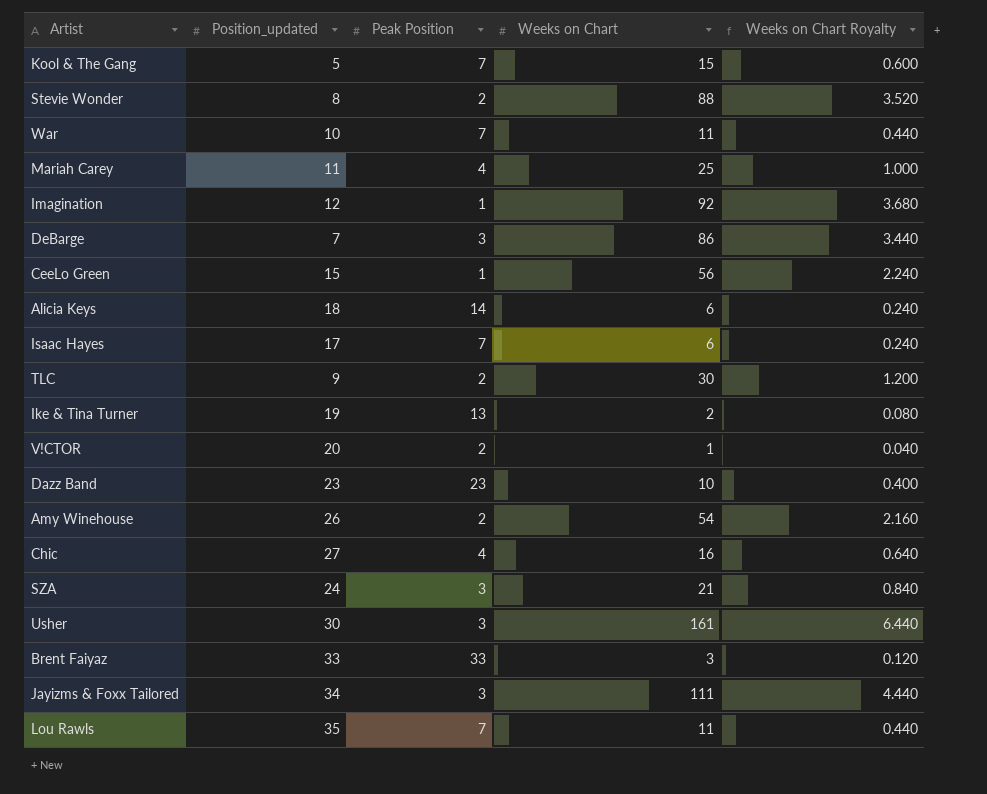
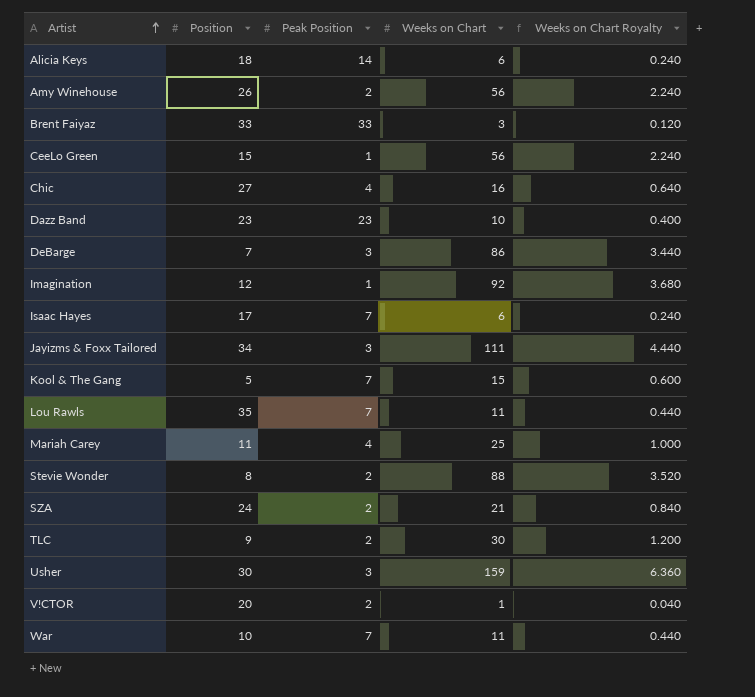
row order: none -> Artist ascending
column name: Position_updated -> Position
row Ike & Tina Turner: 19 | 13 | 2 | 0.080 -> none
Amy Winehouse | Weeks on Chart: 54 -> 56
Amy Winehouse | Weeks on Chart Royalty: 2.160 -> 2.240
SZA | Peak Position: 3 -> 2
Usher | Weeks on Chart: 161 -> 159
Usher | Weeks on Chart Royalty: 6.440 -> 6.360

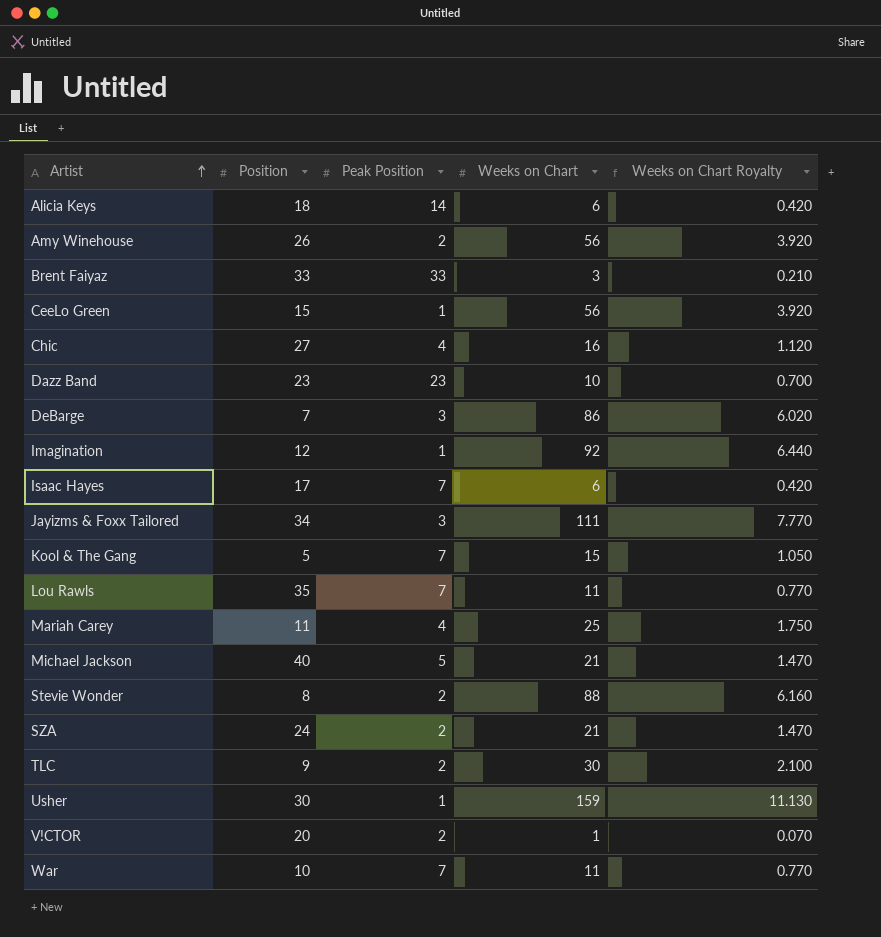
column Weeks on Chart Royalty | formula: [Weeks on Chart] * 0.04 -> [Weeks on Chart] * 0.07
row Michael Jackson: none -> 40 | 5 | 21 | 1.470
Usher | Peak Position: 3 -> 1

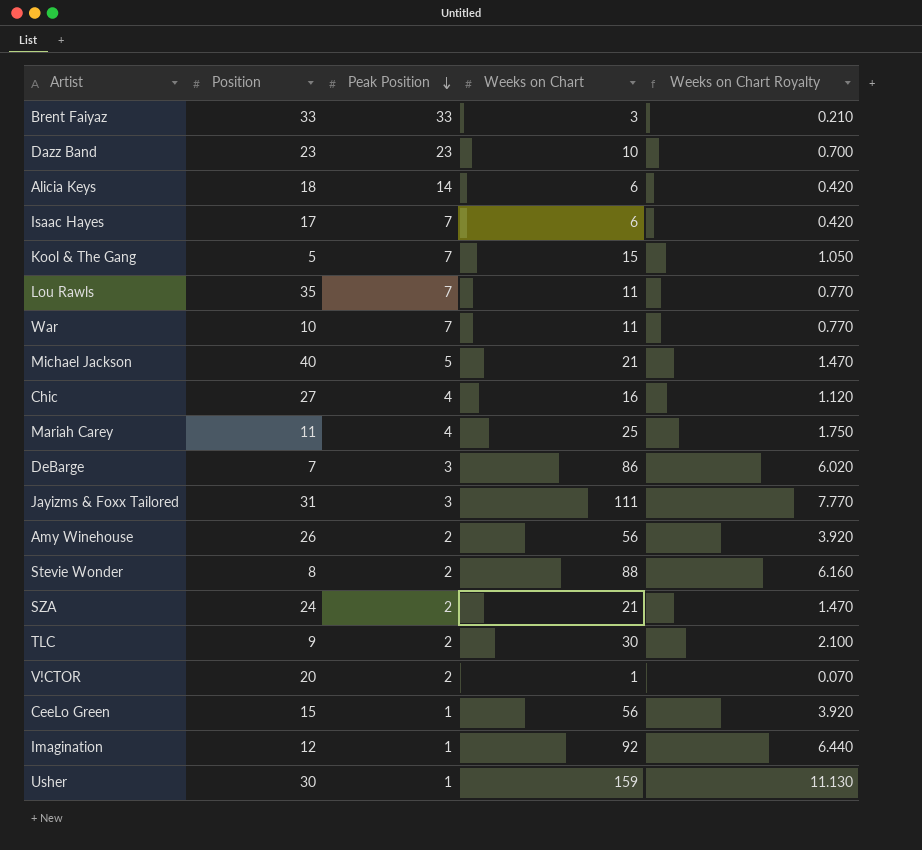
row order: Artist ascending -> Peak Position descending
Jayizms & Foxx Tailored | Position: 34 -> 31

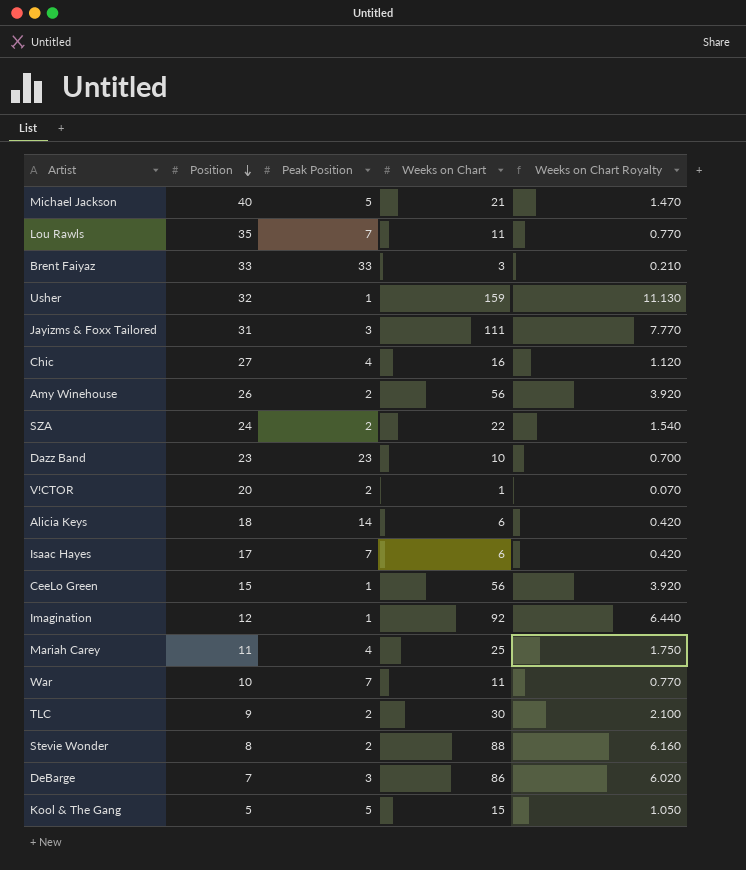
row order: Peak Position descending -> Position descending
Usher | Position: 30 -> 32
SZA | Weeks on Chart: 21 -> 22
SZA | Weeks on Chart Royalty: 1.470 -> 1.540
Kool & The Gang | Peak Position: 7 -> 5

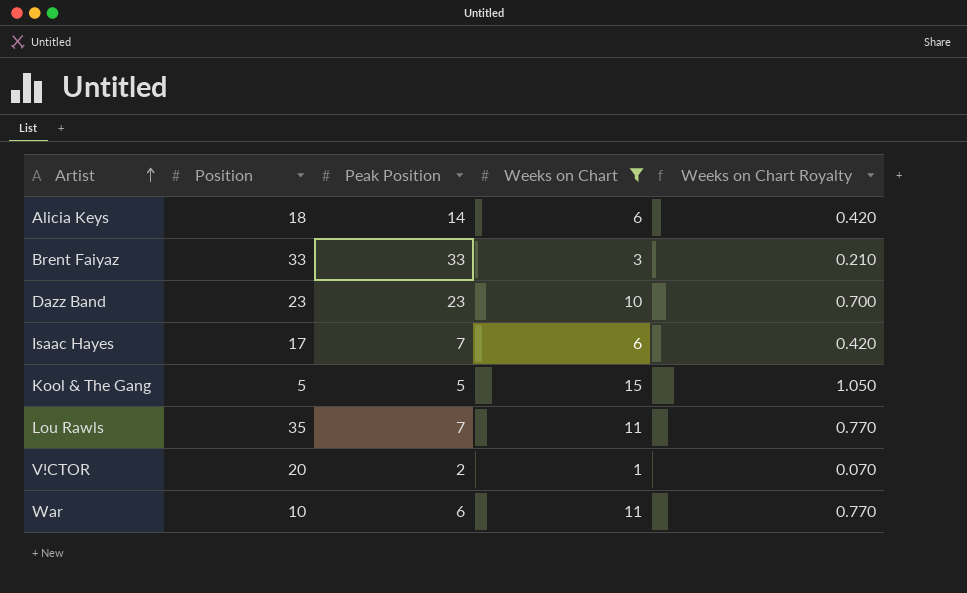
filter: none -> Weeks on Chart <= 15
row order: Position descending -> Artist ascending
War | Peak Position: 7 -> 6

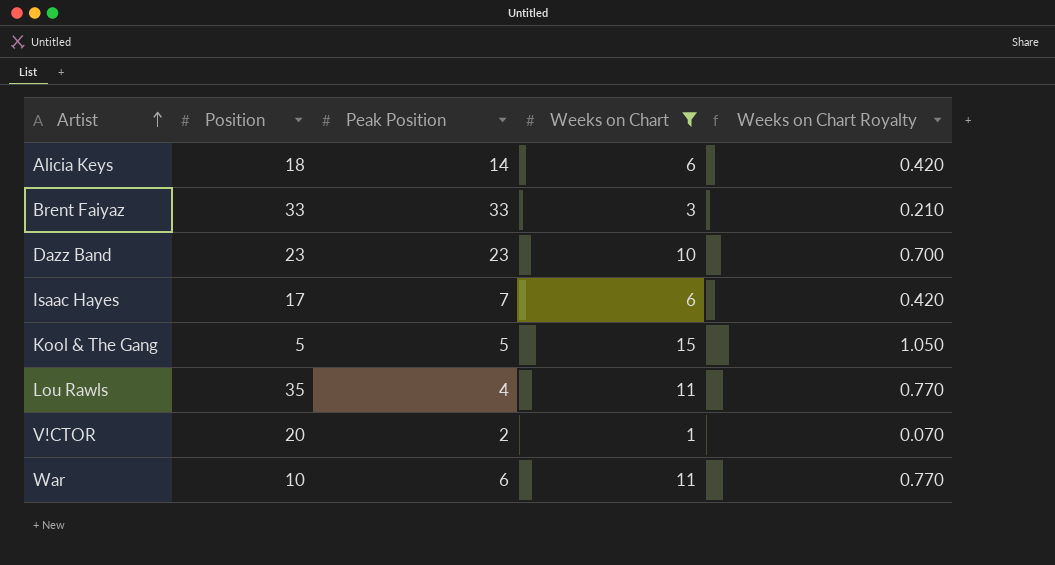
Lou Rawls | Peak Position: 7 -> 4

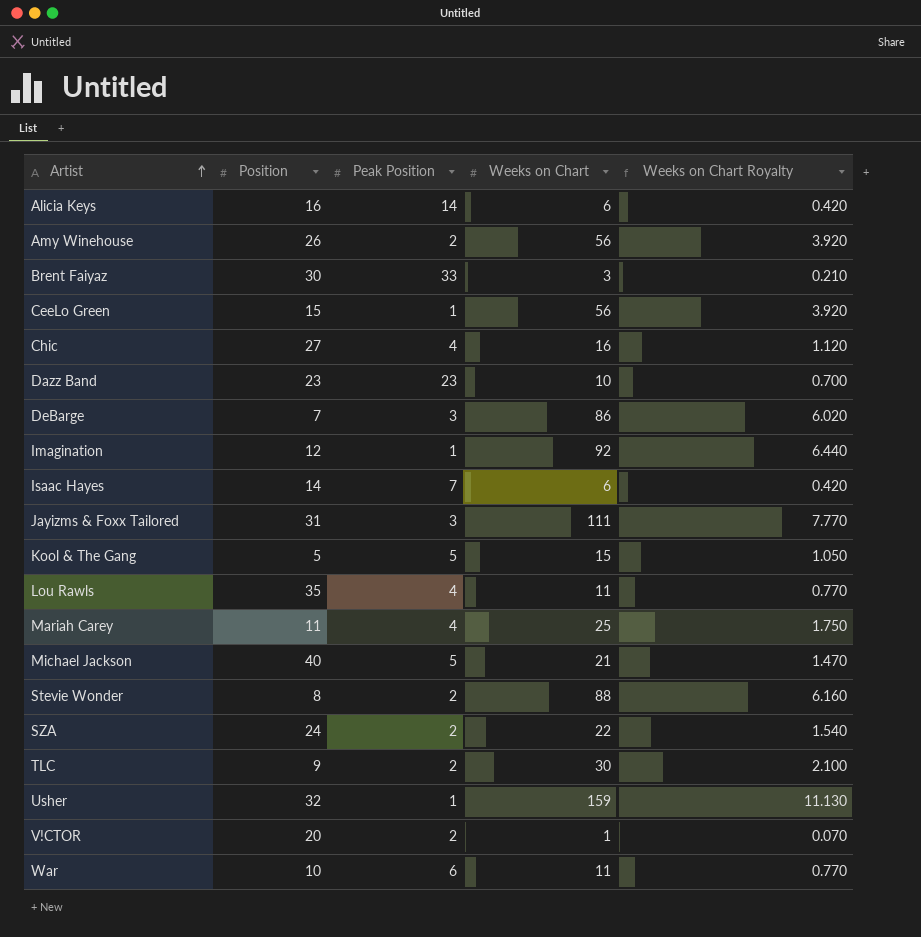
filter: Weeks on Chart <= 15 -> none
Alicia Keys | Position: 18 -> 16
Brent Faiyaz | Position: 33 -> 30
Isaac Hayes | Position: 17 -> 14

